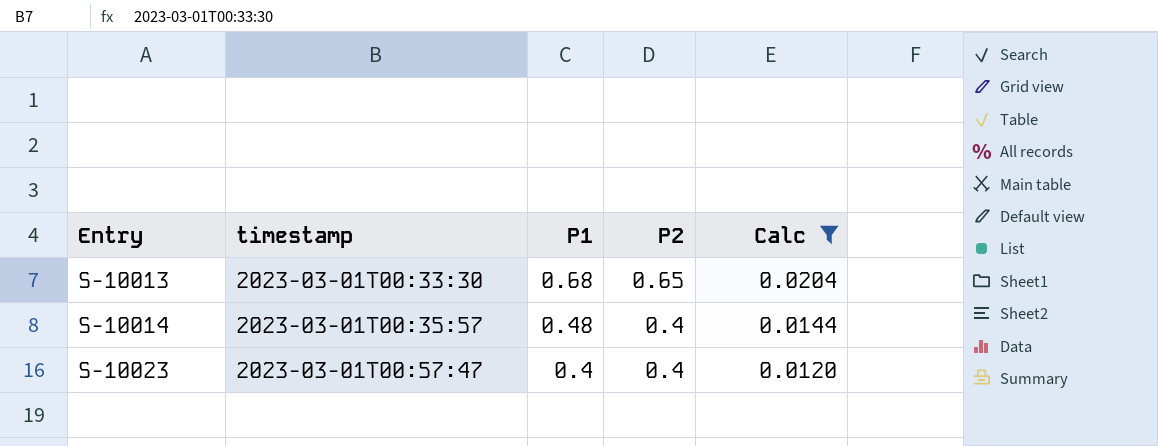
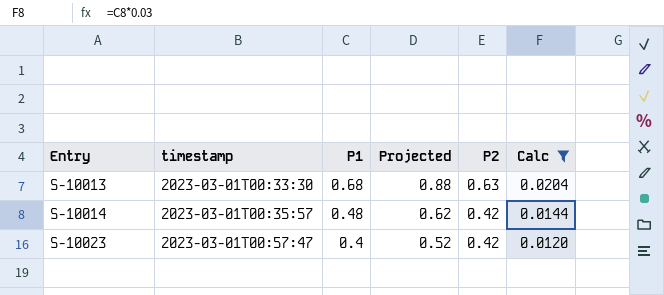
column Projected | formula: none -> [P1] * 1.3
S-10013 | P2: 0.65 -> 0.63
S-10014 | P2: 0.4 -> 0.42
S-10023 | P2: 0.4 -> 0.42

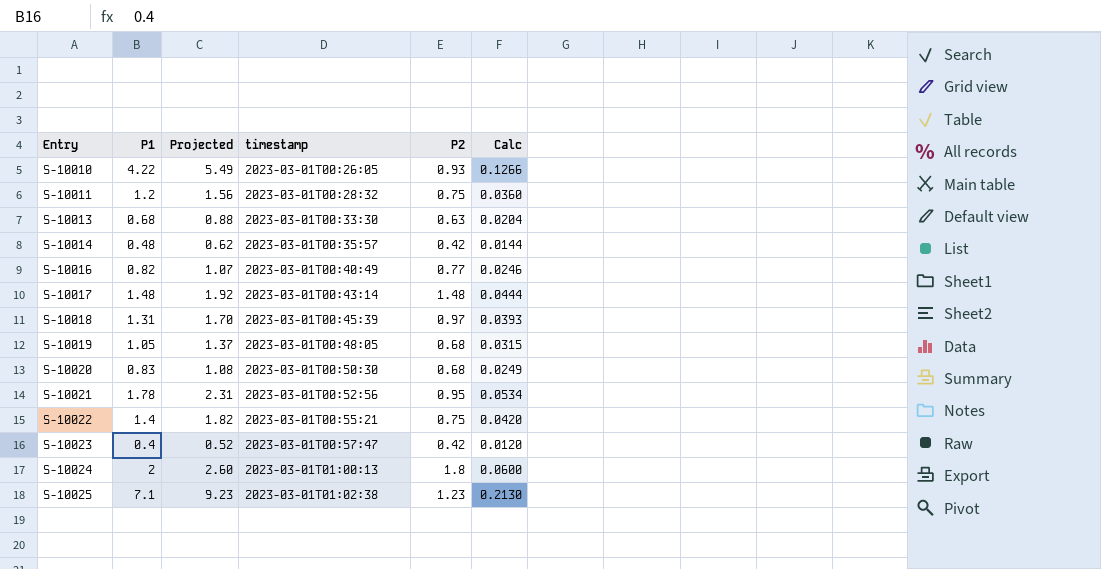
filter: Calc <= 0.0204 -> none
column timestamp | position: 2 -> 4

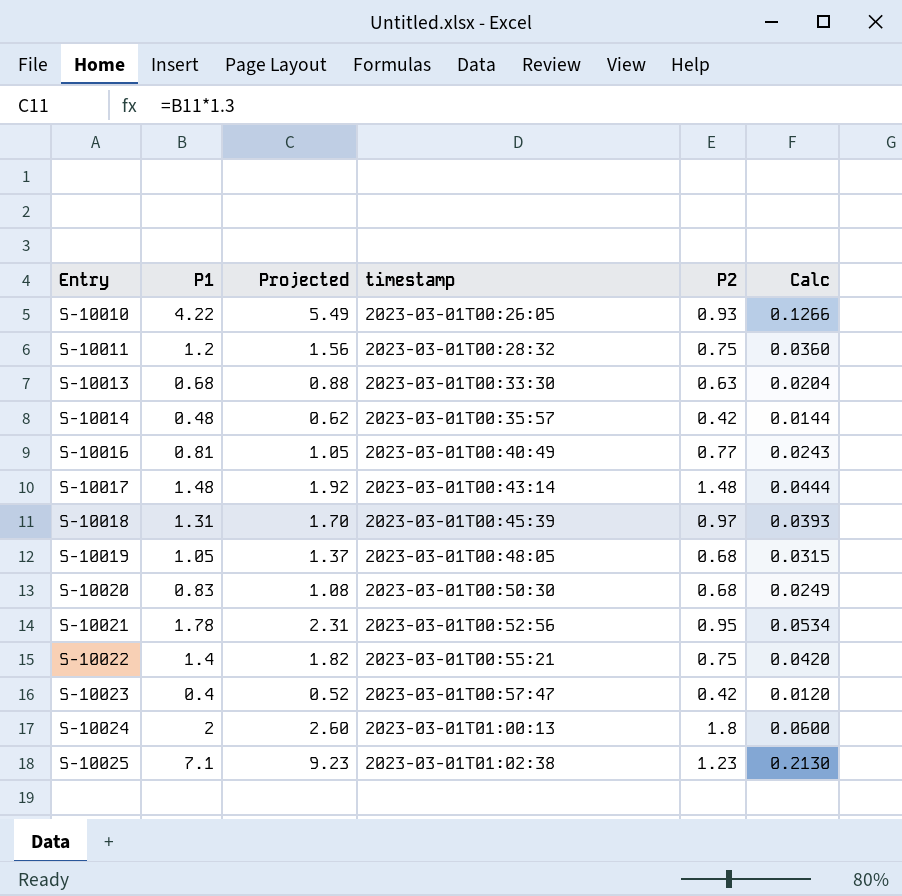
S-10016 | P1: 0.82 -> 0.81
S-10016 | Projected: 1.07 -> 1.05
S-10016 | Calc: 0.0246 -> 0.0243

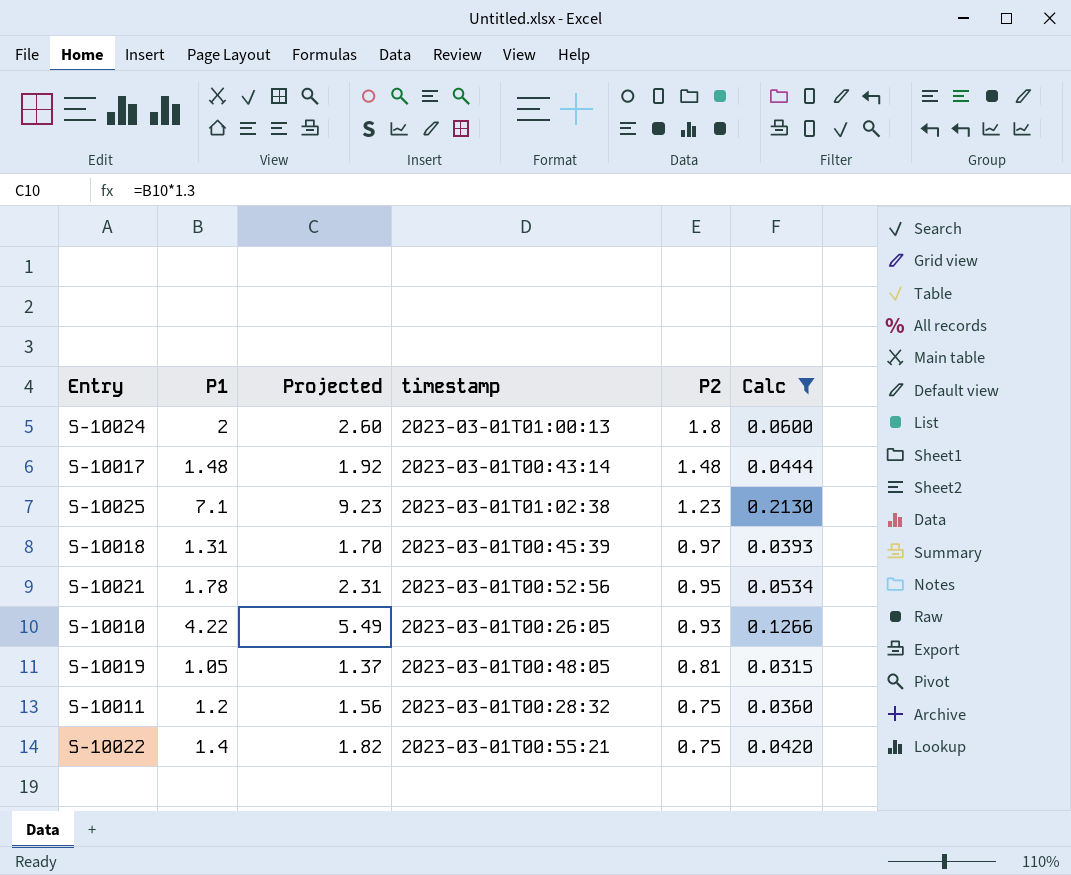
filter: none -> Calc >= 0.0315
row order: Entry ascending -> P2 descending
S-10019 | P2: 0.68 -> 0.81

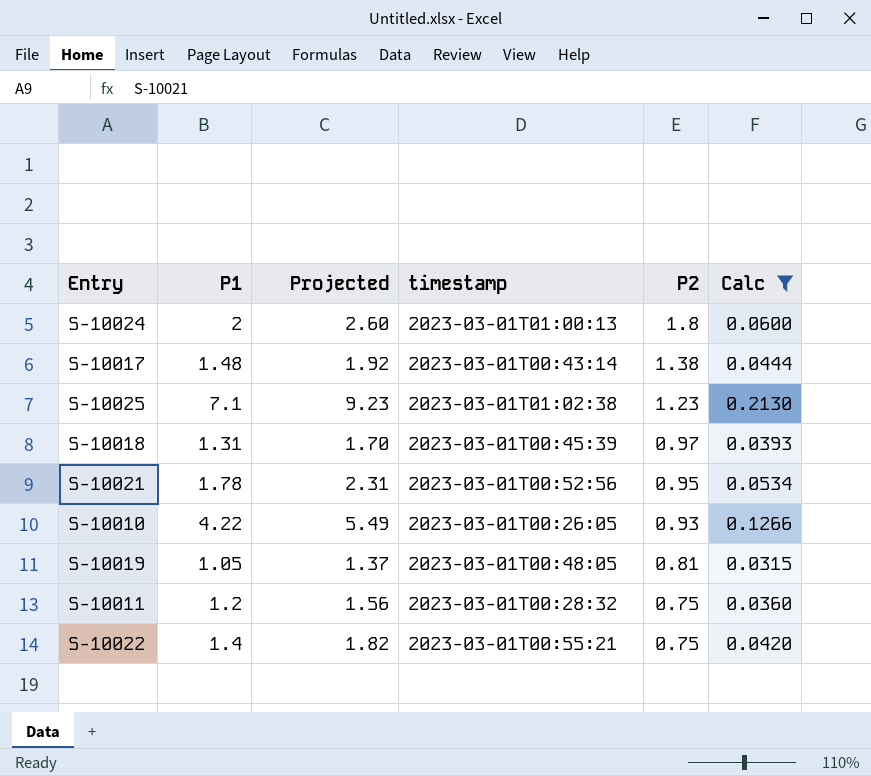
S-10017 | P2: 1.48 -> 1.38

